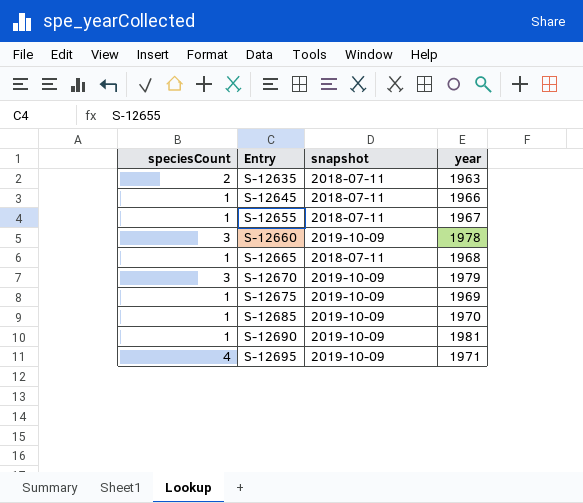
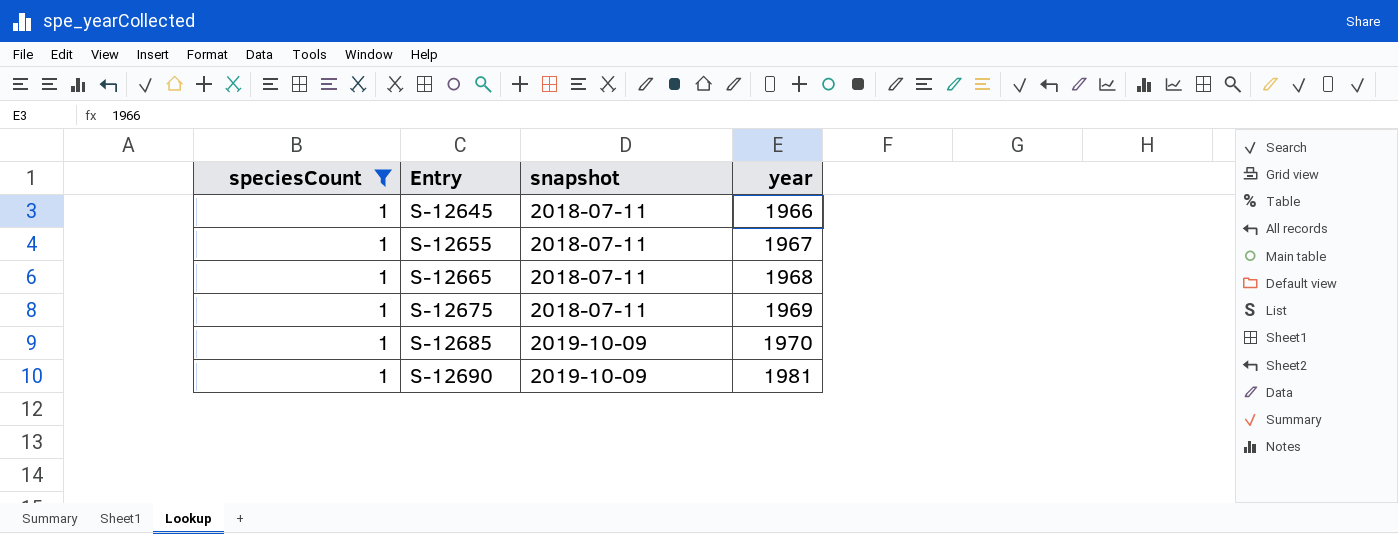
filter: none -> speciesCount = 1
S-12675 | snapshot: 2019-10-09 -> 2018-07-11

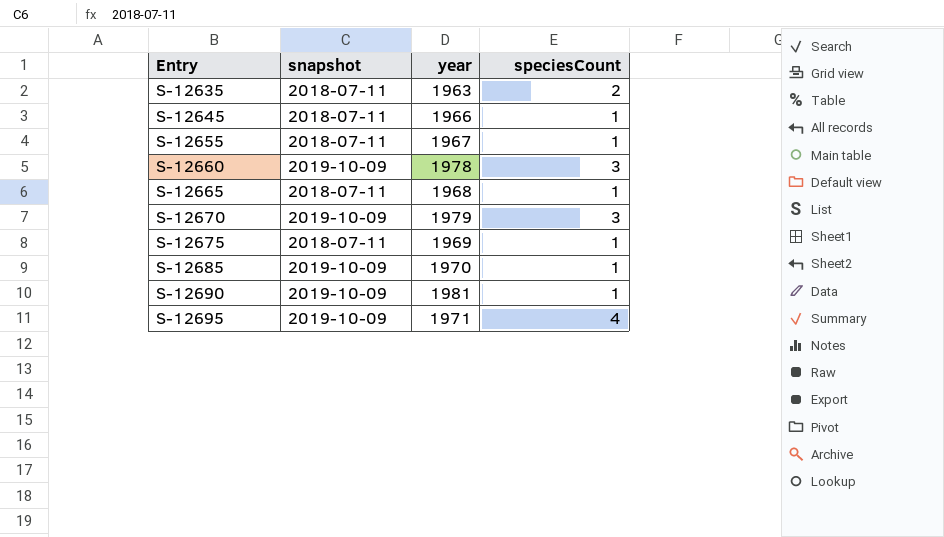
filter: speciesCount = 1 -> none
column speciesCount | position: 1 -> 4

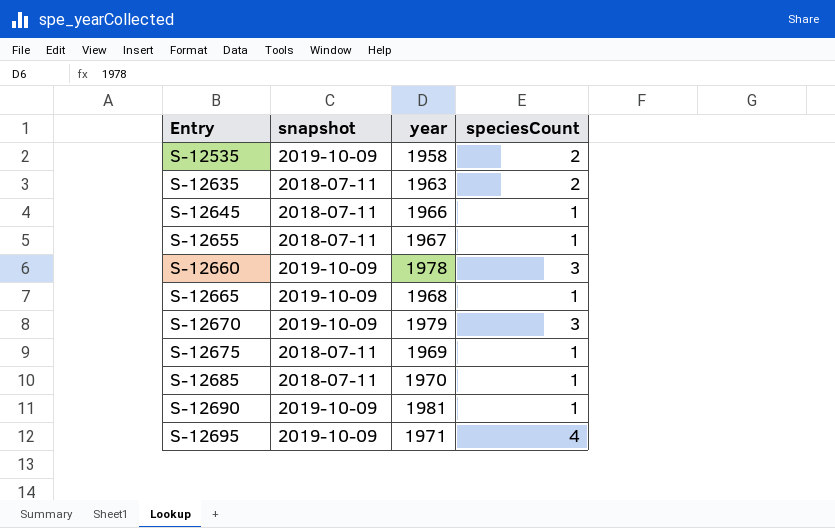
row S-12535: none -> 2019-10-09 | 1958 | 2
S-12665 | snapshot: 2018-07-11 -> 2019-10-09
S-12685 | snapshot: 2019-10-09 -> 2018-07-11

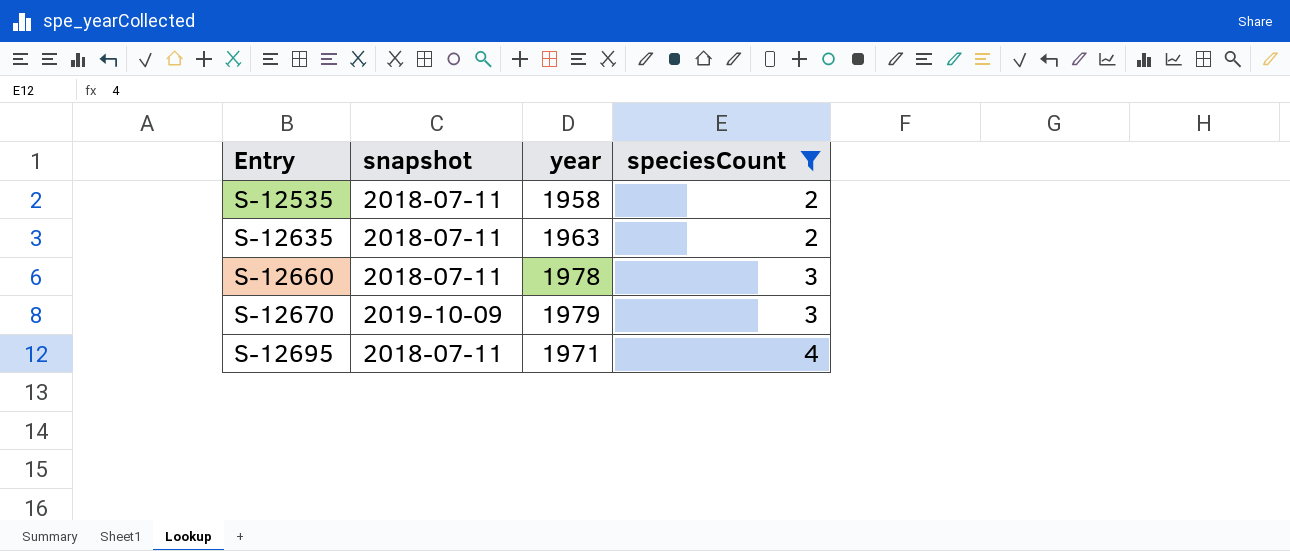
filter: none -> speciesCount != 1
S-12535 | snapshot: 2019-10-09 -> 2018-07-11
S-12660 | snapshot: 2019-10-09 -> 2018-07-11
S-12695 | snapshot: 2019-10-09 -> 2018-07-11

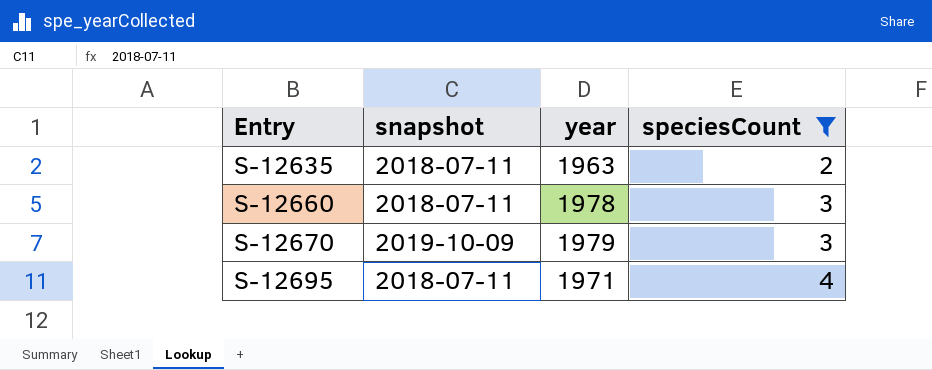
row S-12535: 2018-07-11 | 1958 | 2 -> none

